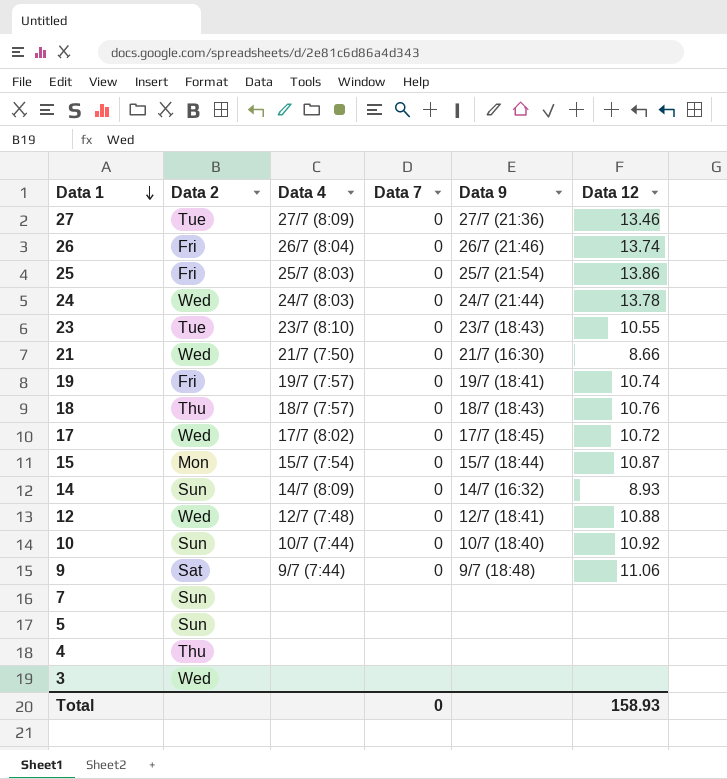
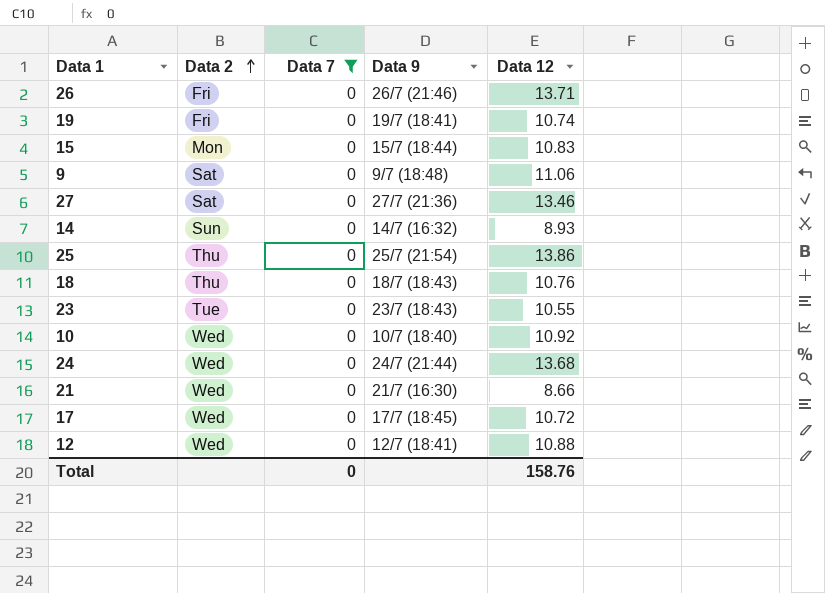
filter: none -> Data 7 = 0
row order: Data 1 descending -> Data 2 ascending
column Data 4 | position: 3 -> none
26 | Data 12: 13.74 -> 13.71
15 | Data 12: 10.87 -> 10.83
27 | Data 2: Tue -> Sat
25 | Data 2: Fri -> Thu
10 | Data 2: Sun -> Wed
24 | Data 12: 13.78 -> 13.68
Total | Data 12: 158.93 -> 158.76

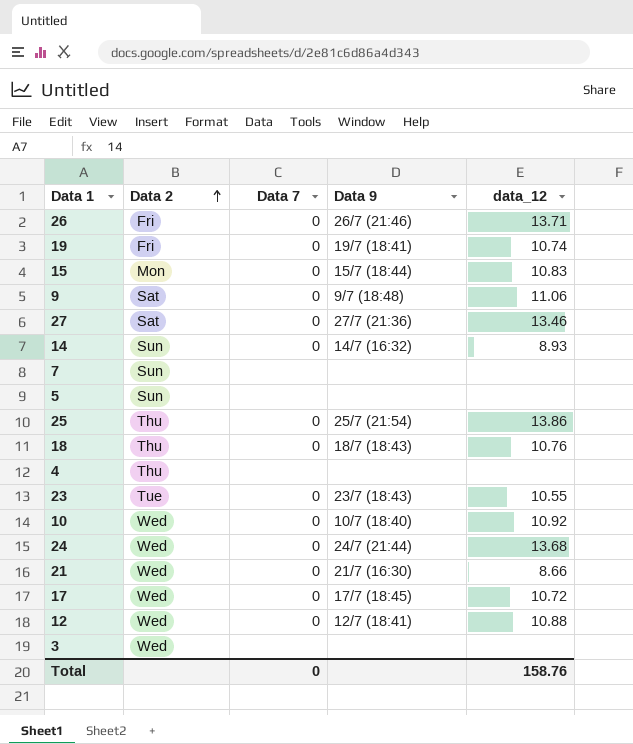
filter: Data 7 = 0 -> none
column name: Data 12 -> data_12

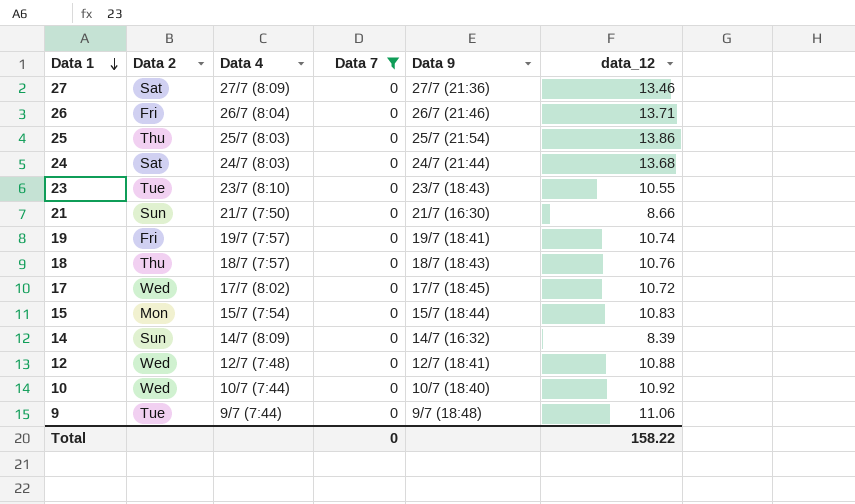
filter: none -> Data 7 = 0
row order: Data 2 ascending -> Data 1 descending
column Data 4 | position: none -> 3
24 | Data 2: Wed -> Sat
21 | Data 2: Wed -> Sun
14 | data_12: 8.93 -> 8.39
9 | Data 2: Sat -> Tue
Total | data_12: 158.76 -> 158.22

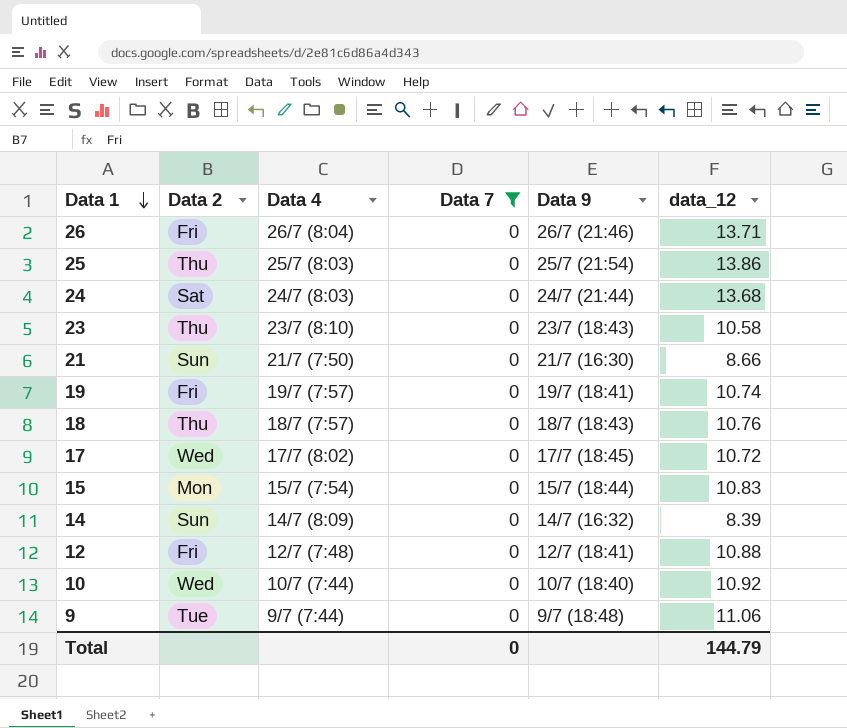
row 27: Sat | 27/7 (8:09) | 0 | 27/7 (21:36) | 13.46 -> none
23 | Data 2: Tue -> Thu
23 | data_12: 10.55 -> 10.58
12 | Data 2: Wed -> Fri
Total | data_12: 158.22 -> 144.79

